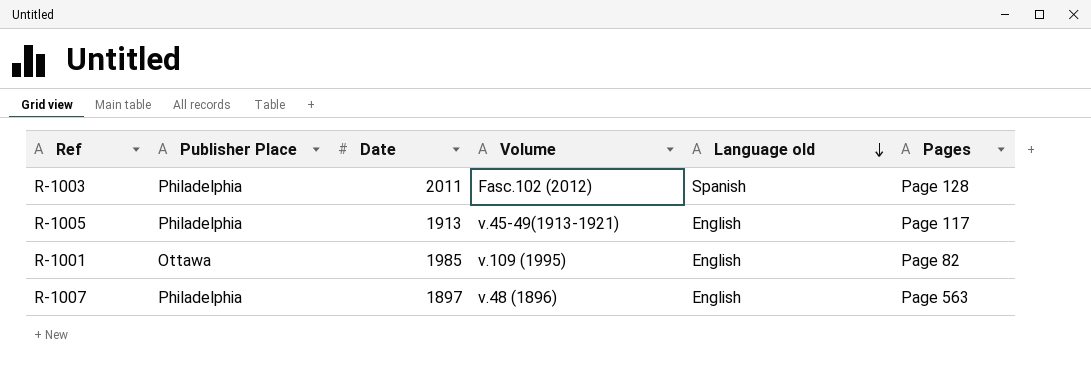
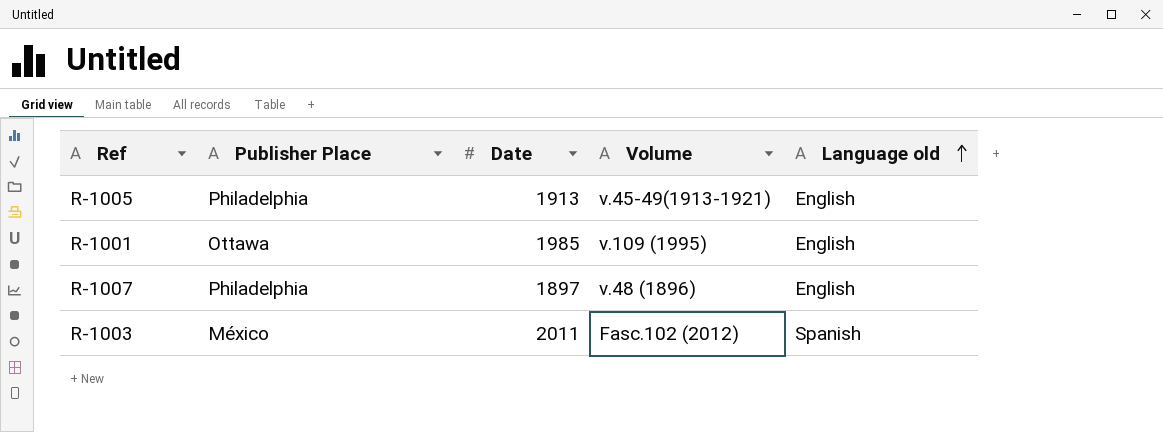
row order: Language old descending -> Language old ascending
column Pages | position: 6 -> none
R-1003 | Publisher Place: Philadelphia -> México

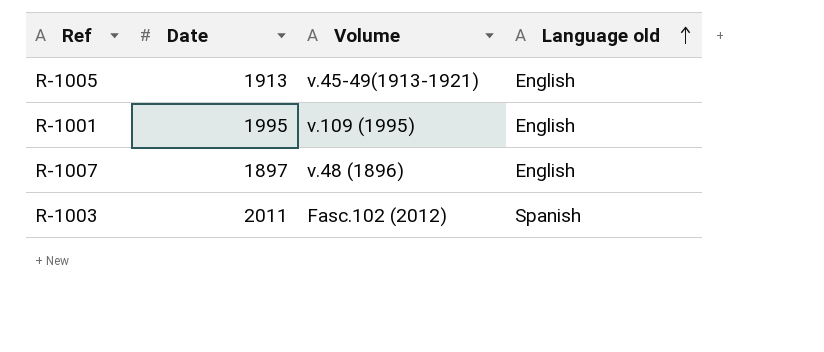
column Publisher Place | position: 2 -> none
R-1001 | Date: 1985 -> 1995

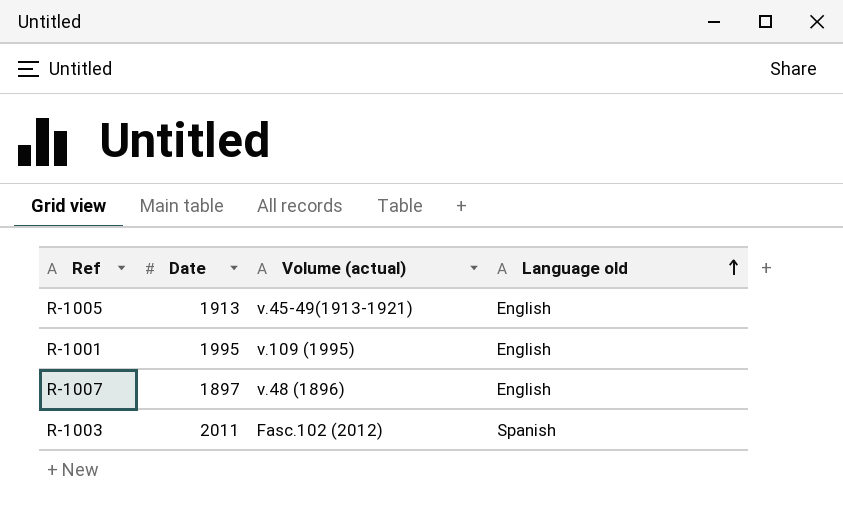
column name: Volume -> Volume (actual)

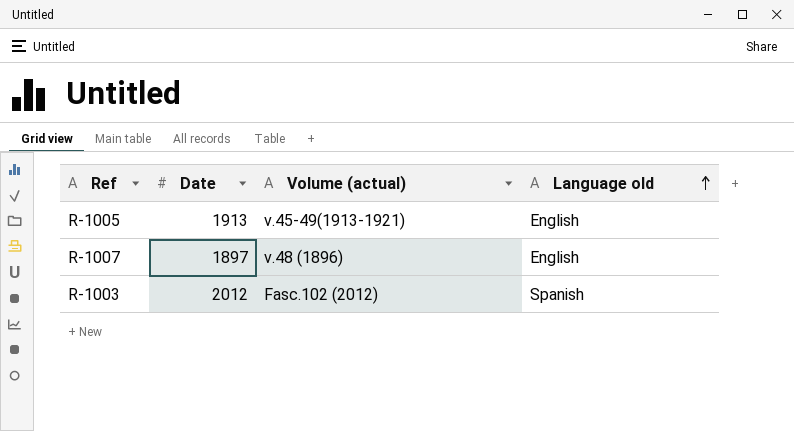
row R-1001: 1995 | v.109 (1995) | English -> none
R-1003 | Date: 2011 -> 2012

